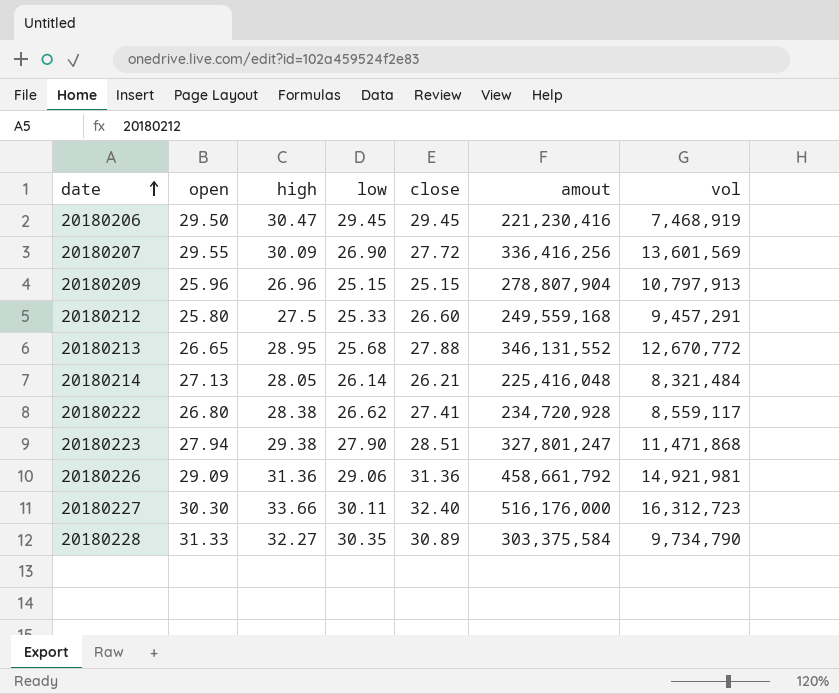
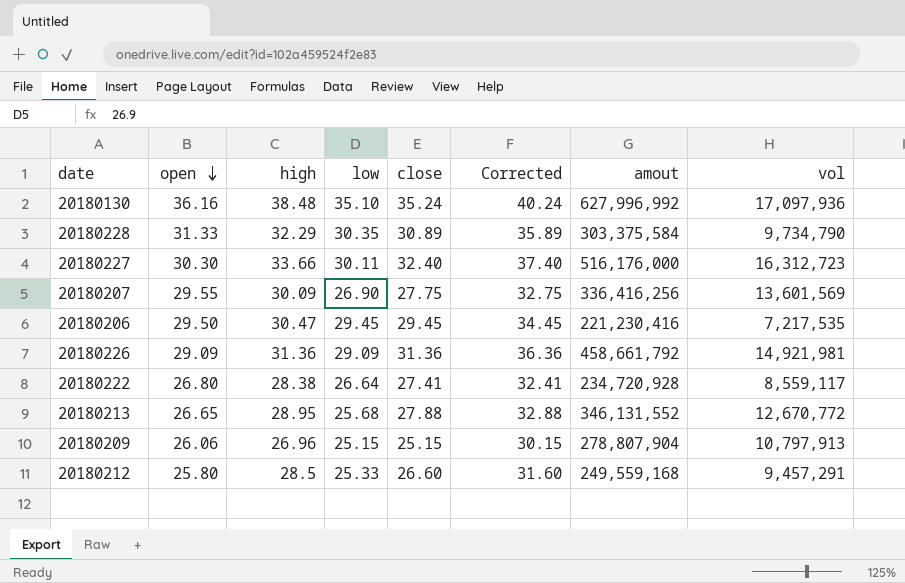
row order: date ascending -> open descending
column Corrected | formula: none -> [close] + 5
row 20180214: 27.13 | 28.05 | 26.14 | 26.21 | 225,416,048 | 8,321,484 -> none
row 20180223: 27.94 | 29.38 | 27.90 | 28.51 | 327,801,247 | 11,471,868 -> none
row 20180130: none -> 36.16 | 38.48 | 35.10 | 35.24 | 40.24 | 627,996,992 | 17,097,936
20180228 | high: 32.27 -> 32.29
20180207 | close: 27.72 -> 27.75
20180206 | vol: 7,468,919 -> 7,217,535
20180226 | low: 29.06 -> 29.09
20180222 | low: 26.62 -> 26.64
20180209 | open: 25.96 -> 26.06
20180212 | high: 27.5 -> 28.5

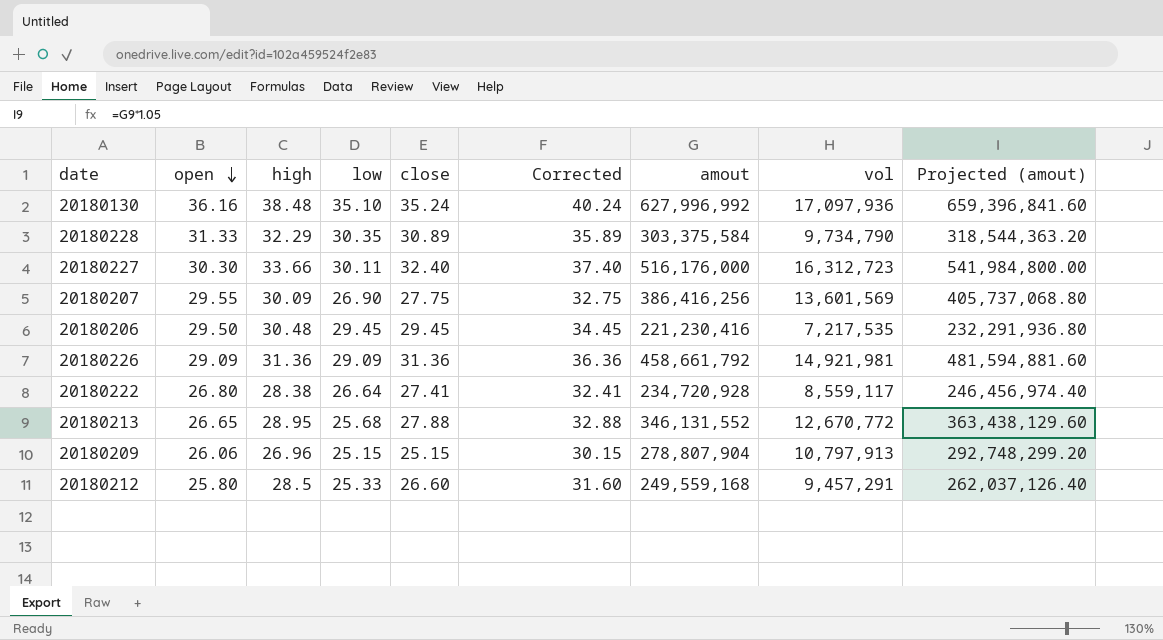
column Projected (amout) | formula: none -> [amout] * 1.05
20180207 | amout: 336,416,256 -> 386,416,256
20180206 | high: 30.47 -> 30.48

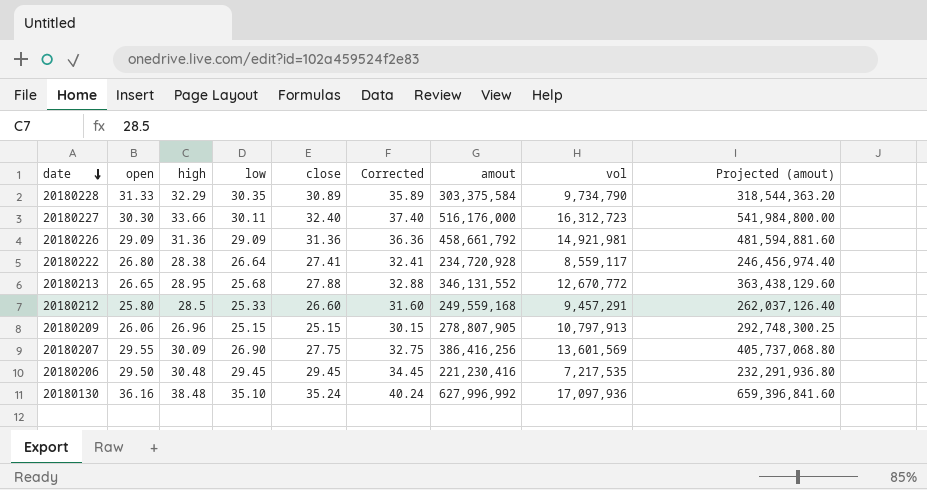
row order: open descending -> date descending
20180209 | amout: 278,807,904 -> 278,807,905
20180209 | Projected (amout): 292,748,299.20 -> 292,748,300.25

